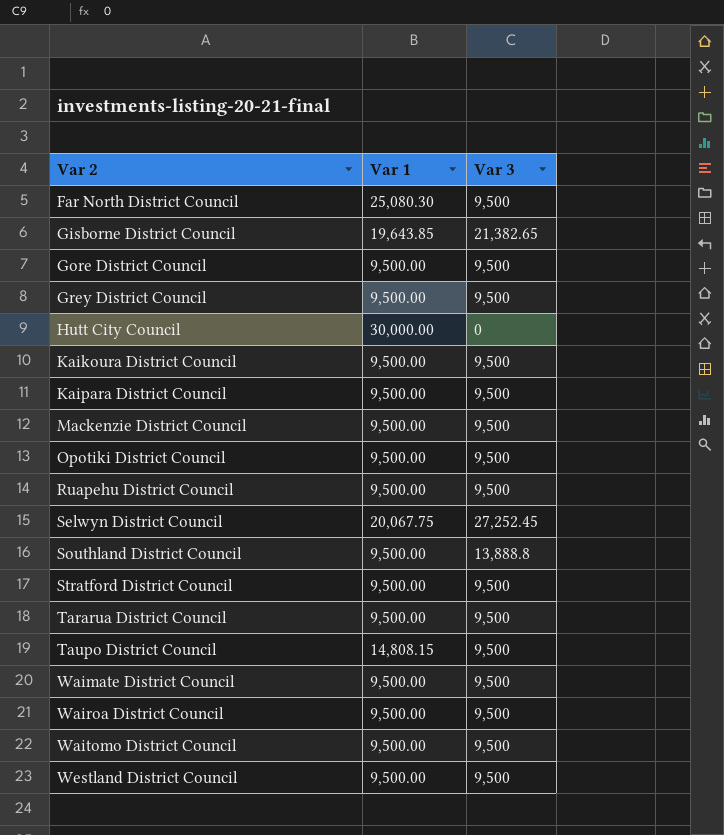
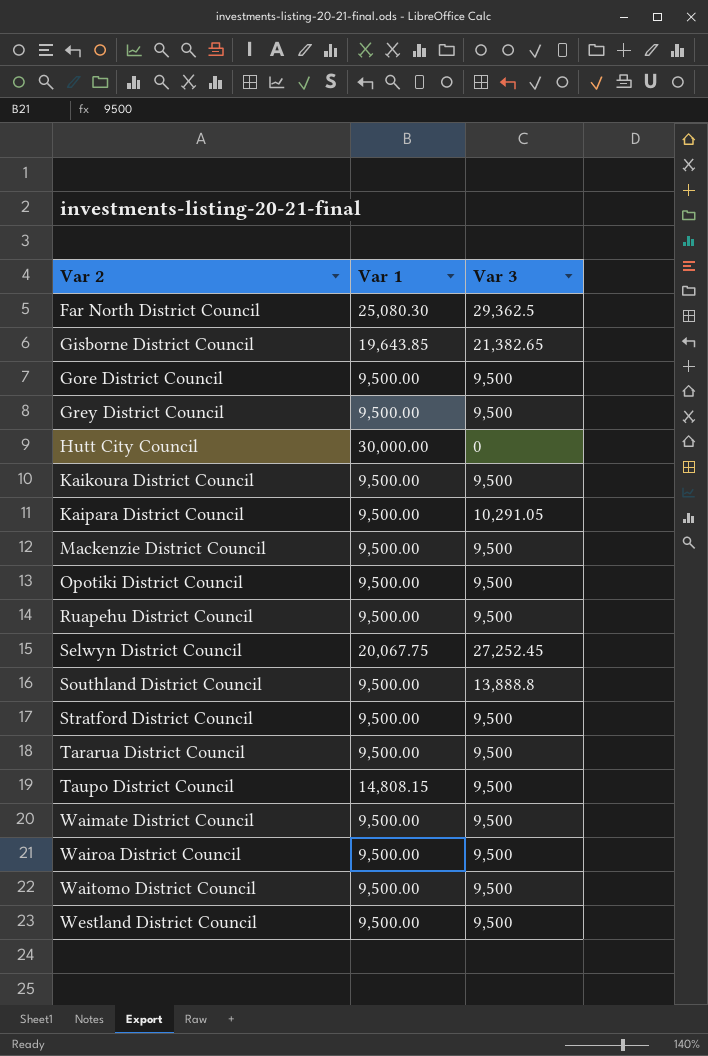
Far North District Council | Var 3: 9,500 -> 29,362.5
Kaipara District Council | Var 3: 9,500 -> 10,291.05

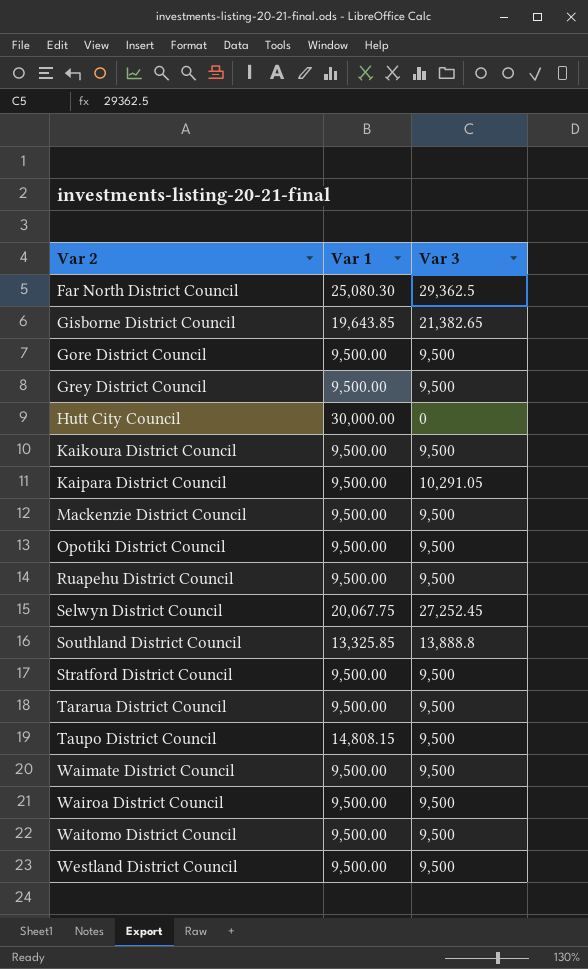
Southland District Council | Var 1: 9,500.00 -> 13,325.85

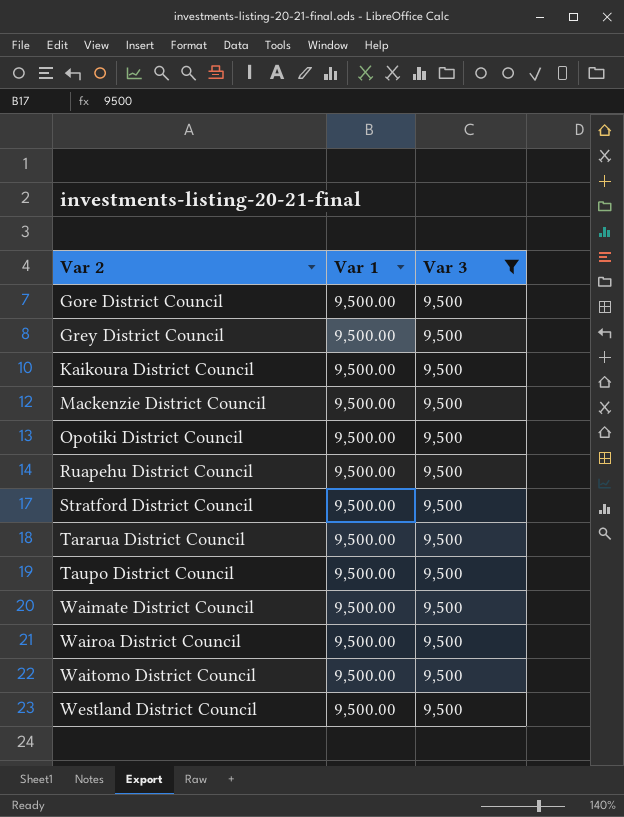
filter: none -> Var 3 = 9,500
Taupo District Council | Var 1: 14,808.15 -> 9,500.00

